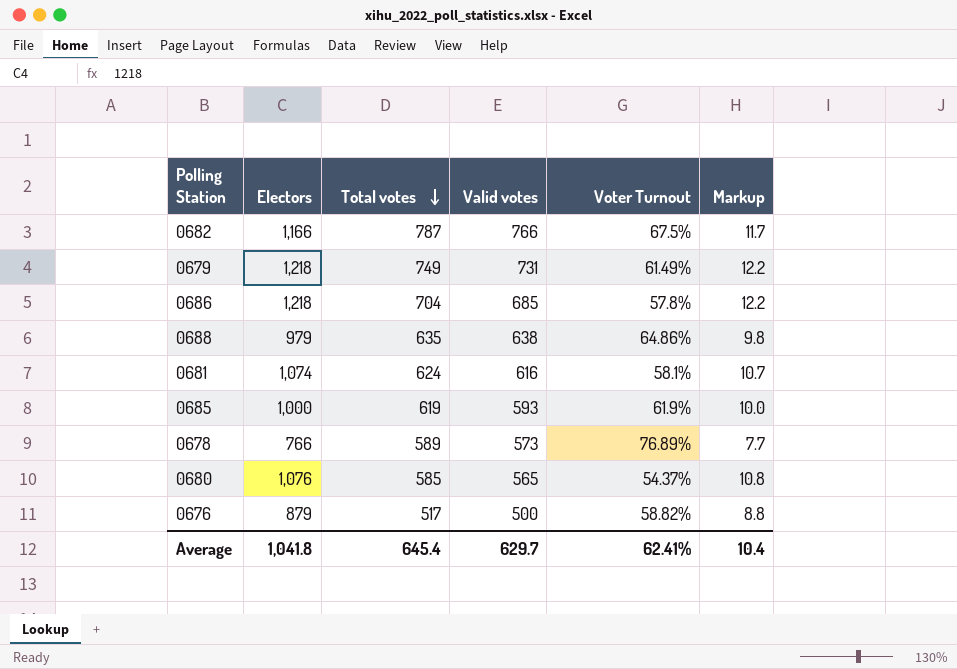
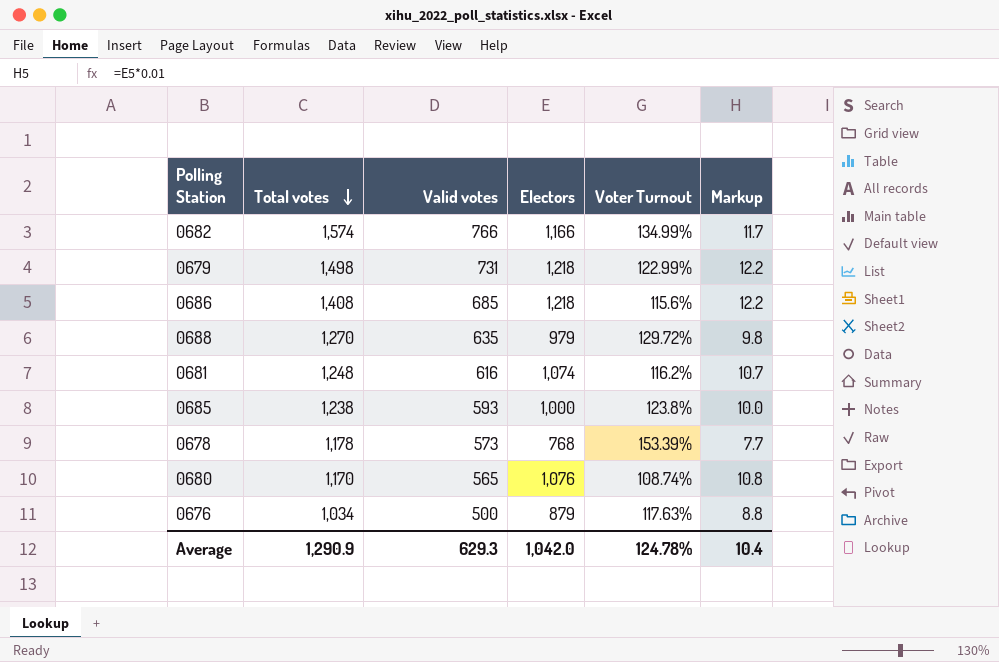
column Electors | position: 2 -> 4
0682 | Total votes: 787 -> 1,574
0682 | Voter Turnout: 67.5% -> 134.99%
0679 | Total votes: 749 -> 1,498
0679 | Voter Turnout: 61.49% -> 122.99%
0686 | Total votes: 704 -> 1,408
0686 | Voter Turnout: 57.8% -> 115.6%
0688 | Total votes: 635 -> 1,270
0688 | Valid votes: 638 -> 635
0688 | Voter Turnout: 64.86% -> 129.72%
0681 | Total votes: 624 -> 1,248
0681 | Voter Turnout: 58.1% -> 116.2%
0685 | Total votes: 619 -> 1,238
0685 | Voter Turnout: 61.9% -> 123.8%
0678 | Total votes: 589 -> 1,178
0678 | Electors: 766 -> 768
0678 | Voter Turnout: 76.89% -> 153.39%
0680 | Total votes: 585 -> 1,170
0680 | Voter Turnout: 54.37% -> 108.74%
0676 | Total votes: 517 -> 1,034
0676 | Voter Turnout: 58.82% -> 117.63%
Average | Total votes: 645.4 -> 1,290.9
Average | Valid votes: 629.7 -> 629.3
Average | Electors: 1,041.8 -> 1,042.0
Average | Voter Turnout: 62.41% -> 124.78%

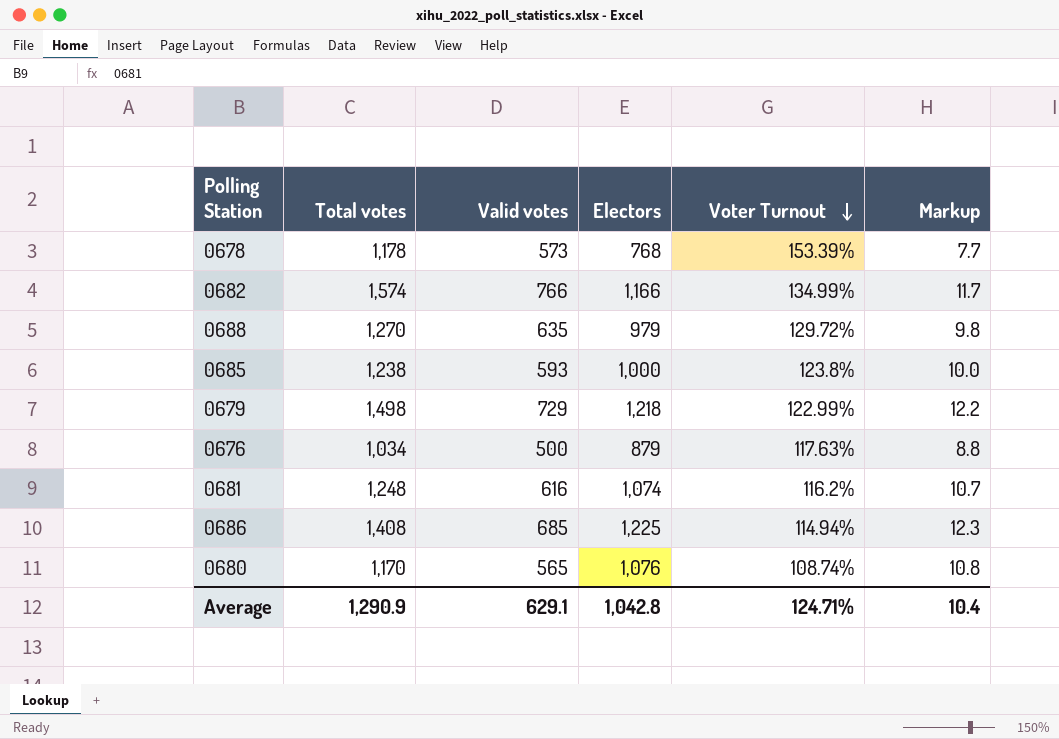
row order: Total votes descending -> Voter Turnout descending
0679 | Valid votes: 731 -> 729
0686 | Electors: 1,218 -> 1,225
0686 | Voter Turnout: 115.6% -> 114.94%
0686 | Markup: 12.2 -> 12.3
Average | Valid votes: 629.3 -> 629.1
Average | Electors: 1,042.0 -> 1,042.8
Average | Voter Turnout: 124.78% -> 124.71%

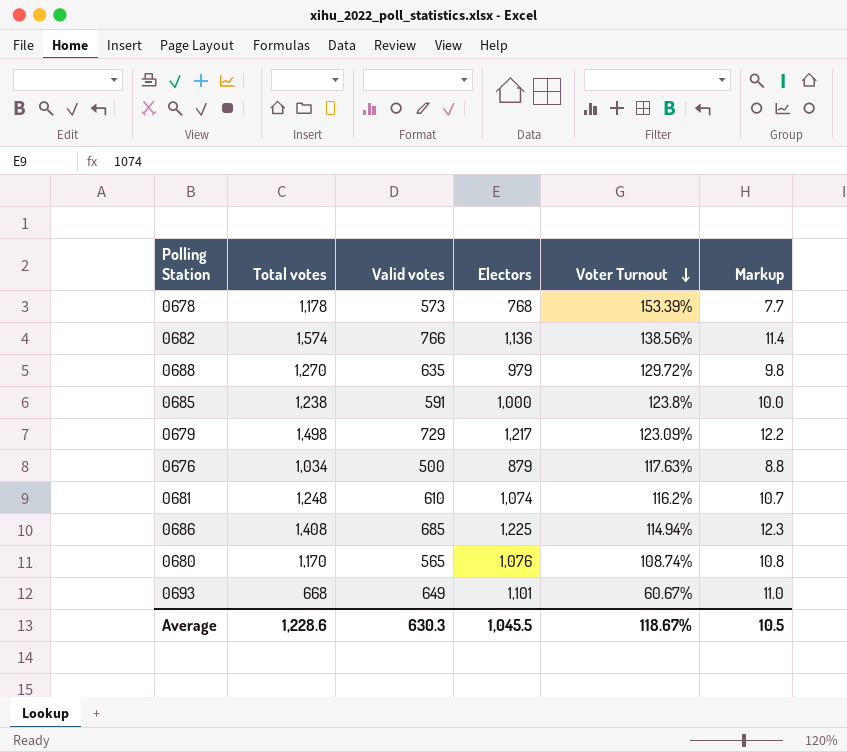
0682 | Electors: 1,166 -> 1,136
0682 | Voter Turnout: 134.99% -> 138.56%
0682 | Markup: 11.7 -> 11.4
0685 | Valid votes: 593 -> 591
0679 | Electors: 1,218 -> 1,217
0679 | Voter Turnout: 122.99% -> 123.09%
0681 | Valid votes: 616 -> 610
row 0693: none -> 668 | 649 | 1,101 | 60.67% | 11.0
Average | Total votes: 1,290.9 -> 1,228.6
Average | Valid votes: 629.1 -> 630.3
Average | Electors: 1,042.8 -> 1,045.5
Average | Voter Turnout: 124.71% -> 118.67%
Average | Markup: 10.4 -> 10.5

